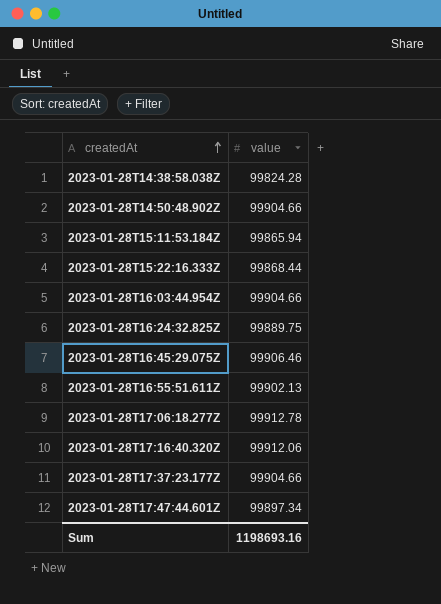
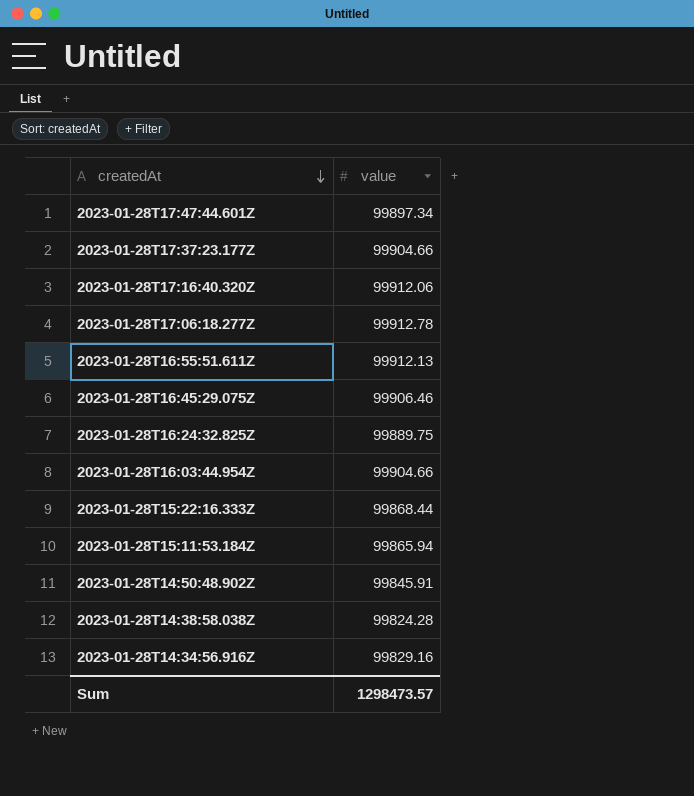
row order: createdAt ascending -> createdAt descending
2023-01-28T16:55:51.611Z | value: 99902.13 -> 99912.13
2023-01-28T14:50:48.902Z | value: 99904.66 -> 99845.91
row 2023-01-28T14:34:56.916Z: none -> 99829.16
Sum | value: 1198693.16 -> 1298473.57

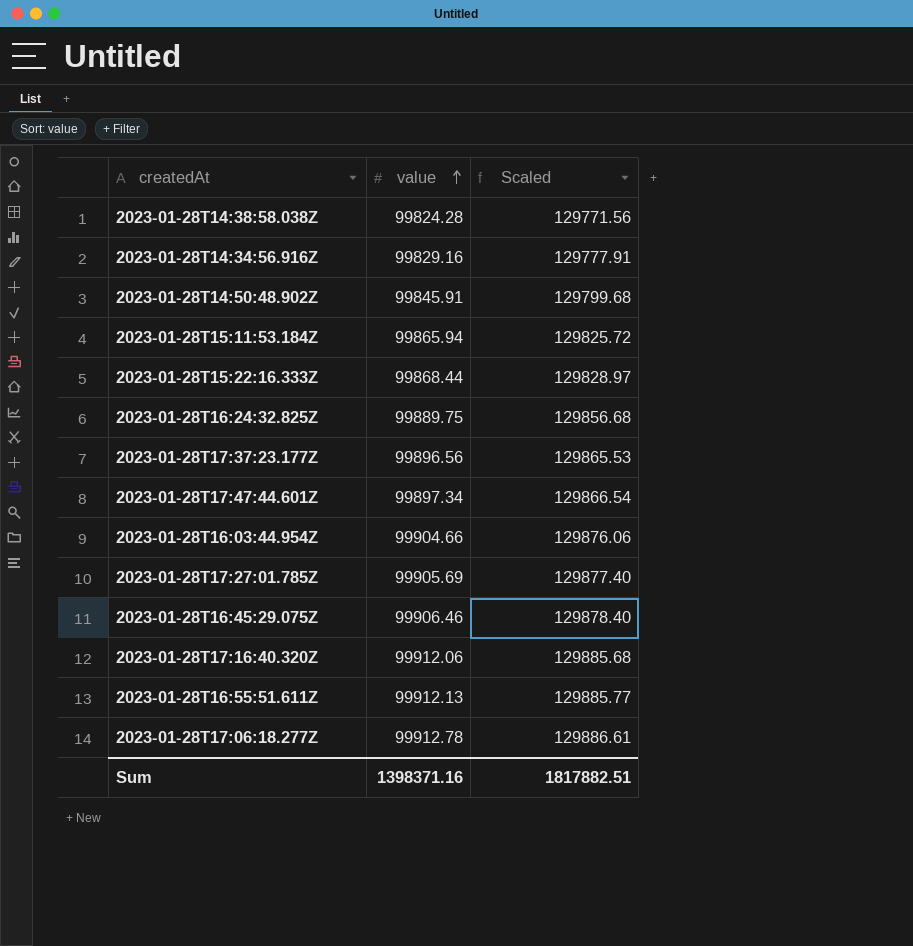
row order: createdAt descending -> value ascending
column Scaled | formula: none -> [value] * 1.3
2023-01-28T17:37:23.177Z | value: 99904.66 -> 99896.56
row 2023-01-28T17:27:01.785Z: none -> 99905.69 | 129877.40
Sum | value: 1298473.57 -> 1398371.16

